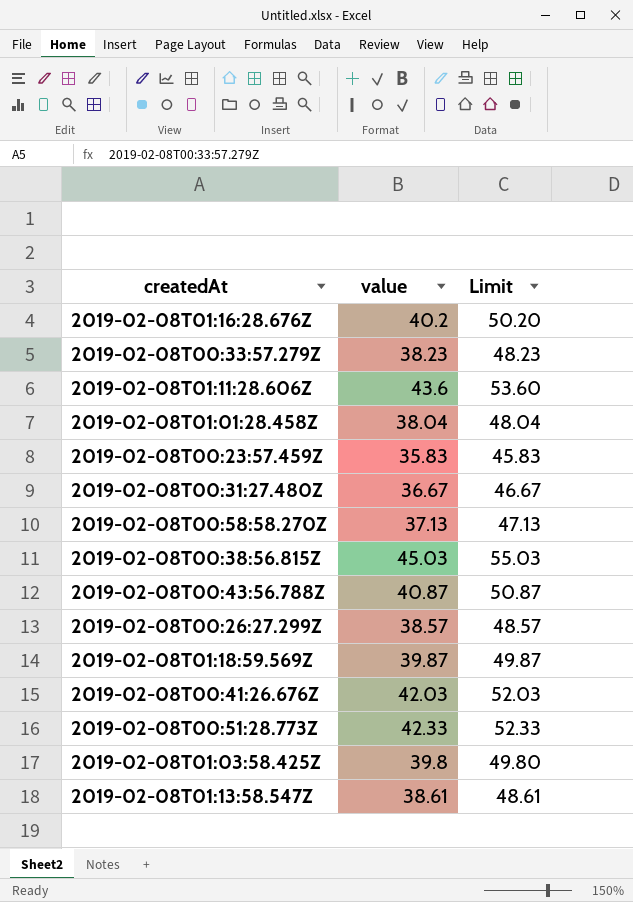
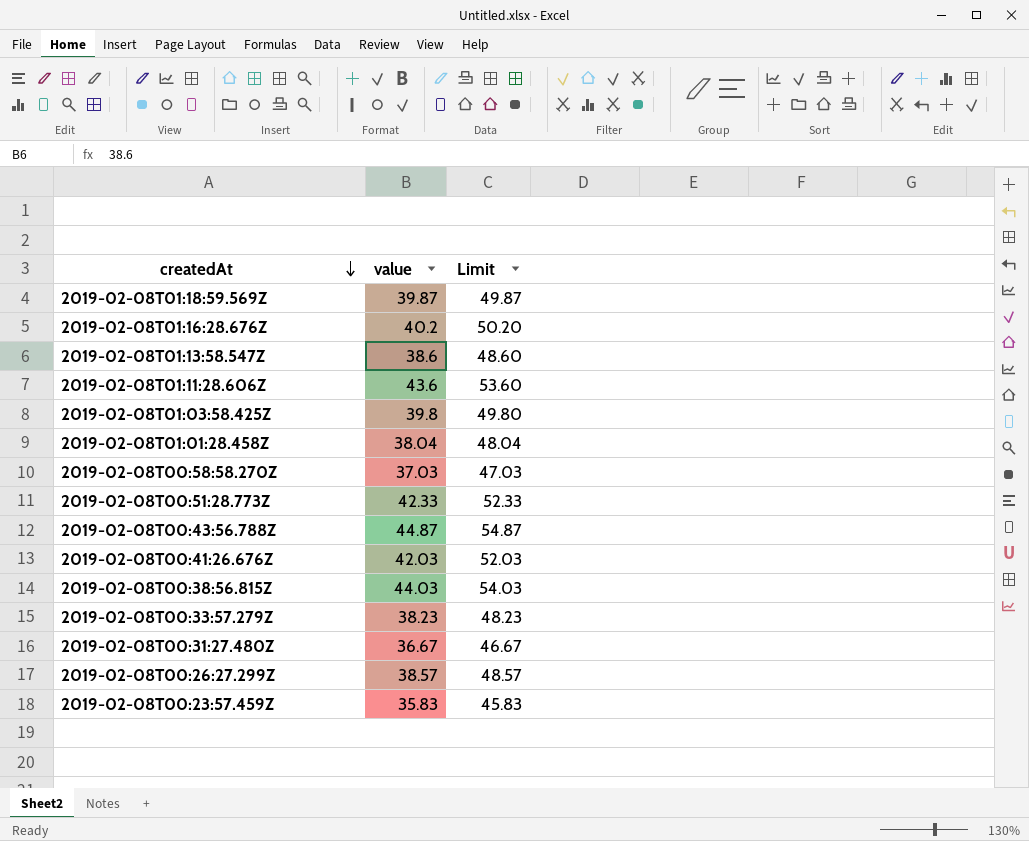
row order: none -> createdAt descending
2019-02-08T01:13:58.547Z | value: 38.61 -> 38.6
2019-02-08T01:13:58.547Z | Limit: 48.61 -> 48.60
2019-02-08T00:58:58.270Z | value: 37.13 -> 37.03
2019-02-08T00:58:58.270Z | Limit: 47.13 -> 47.03
2019-02-08T00:43:56.788Z | value: 40.87 -> 44.87
2019-02-08T00:43:56.788Z | Limit: 50.87 -> 54.87
2019-02-08T00:38:56.815Z | value: 45.03 -> 44.03
2019-02-08T00:38:56.815Z | Limit: 55.03 -> 54.03

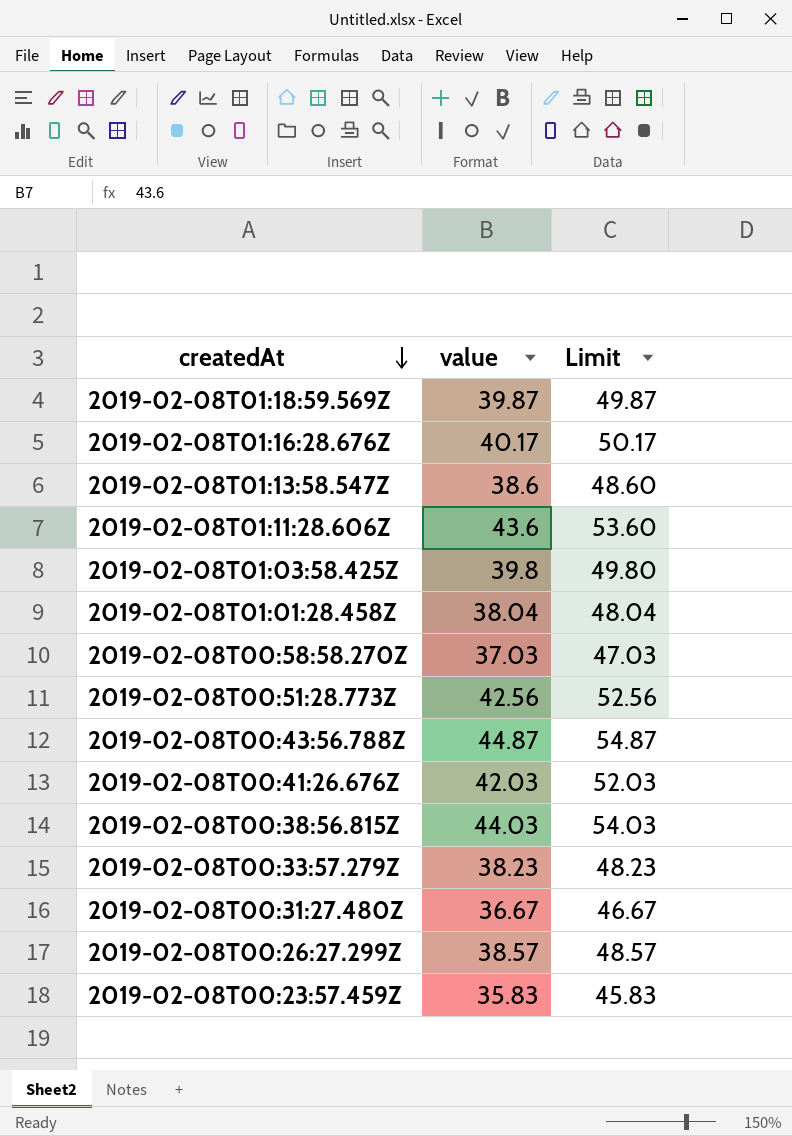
2019-02-08T01:16:28.676Z | value: 40.2 -> 40.17
2019-02-08T01:16:28.676Z | Limit: 50.20 -> 50.17
2019-02-08T00:51:28.773Z | value: 42.33 -> 42.56
2019-02-08T00:51:28.773Z | Limit: 52.33 -> 52.56

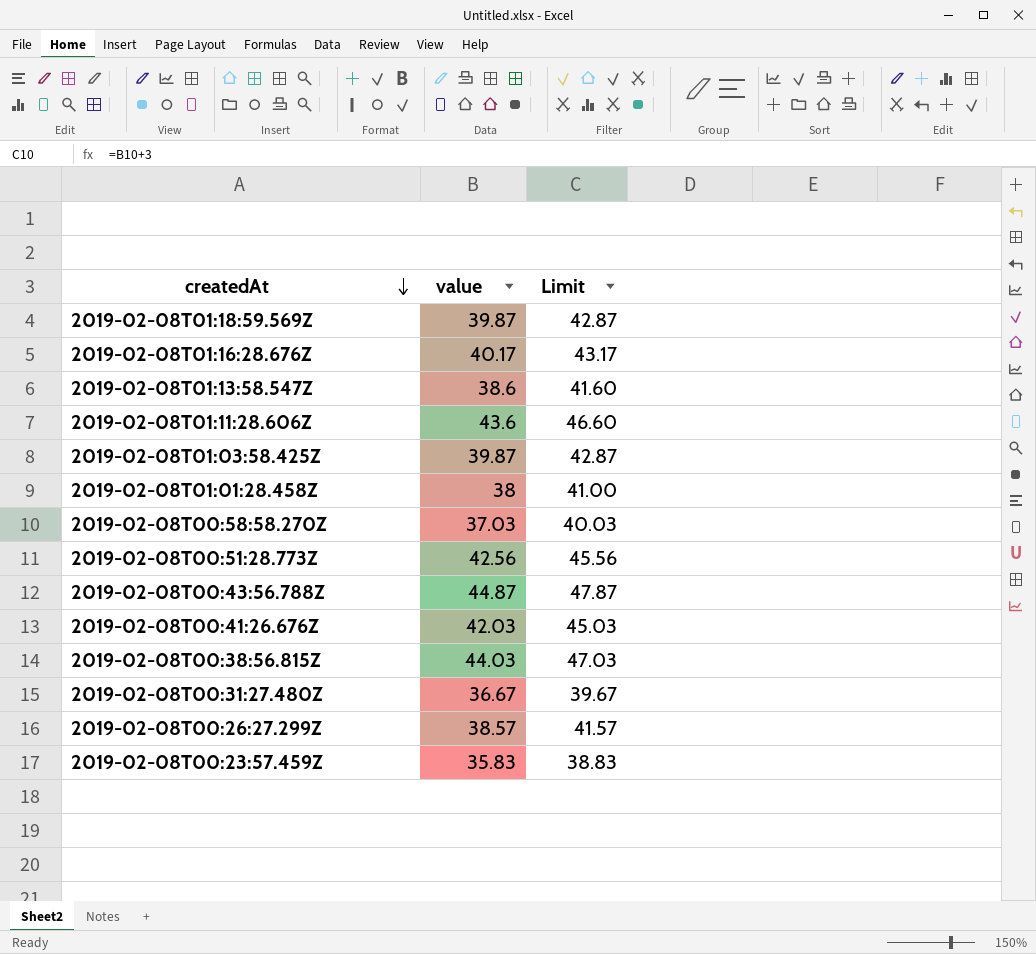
column Limit | formula: [value] + 10 -> [value] + 3
row 2019-02-08T00:33:57.279Z: 38.23 | 48.23 -> none
2019-02-08T01:03:58.425Z | value: 39.8 -> 39.87
2019-02-08T01:01:28.458Z | value: 38.04 -> 38

